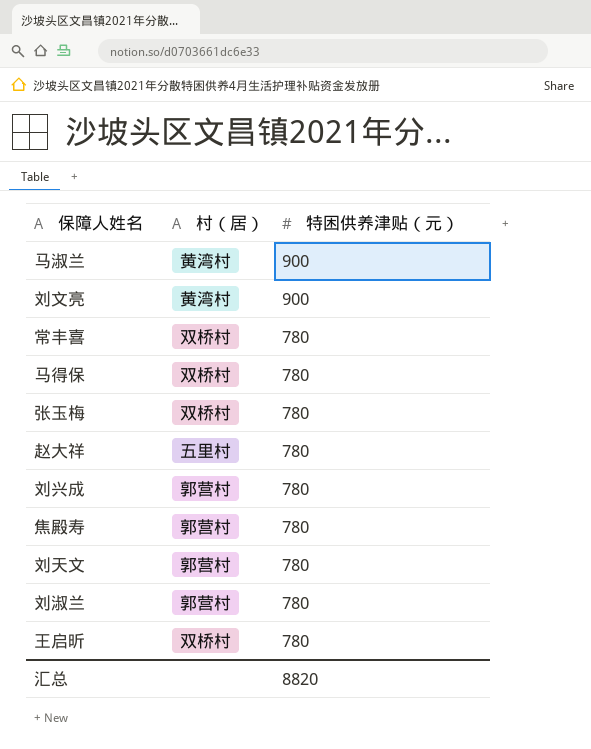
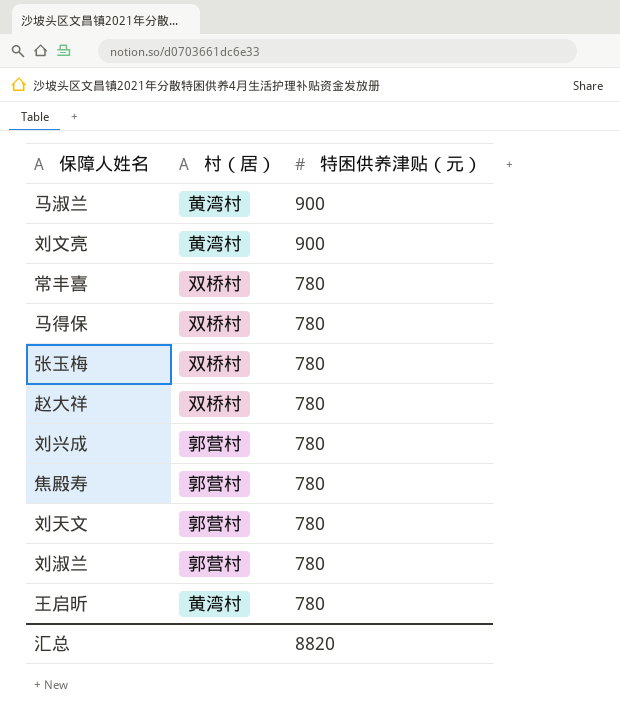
赵大祥 | 村（居）: 五里村 -> 双桥村
王启昕 | 村（居）: 双桥村 -> 黄湾村

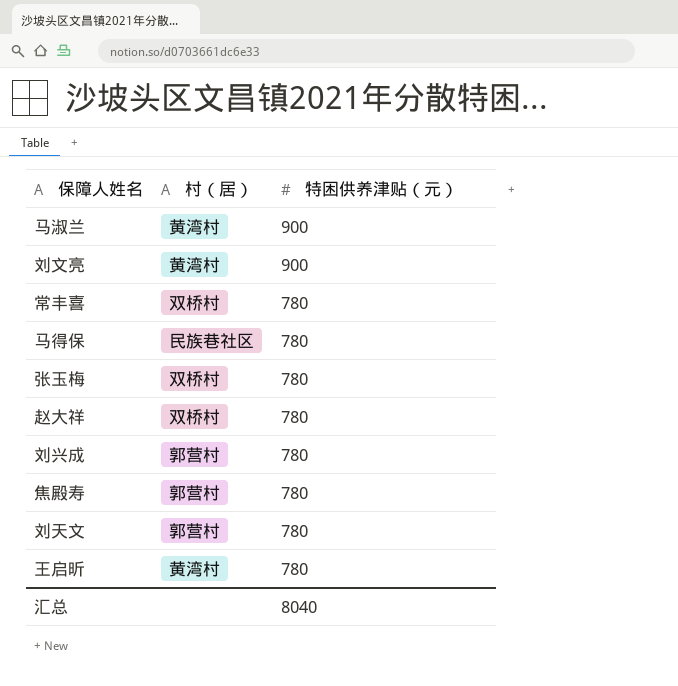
row 刘淑兰: 郭营村 | 780 -> none
马得保 | 村（居）: 双桥村 -> 民族巷社区
汇总 | 特困供养津贴（元）: 8820 -> 8040

